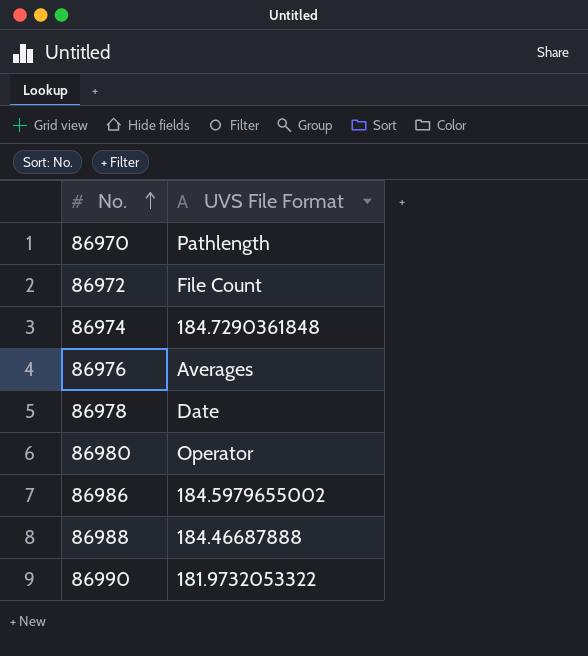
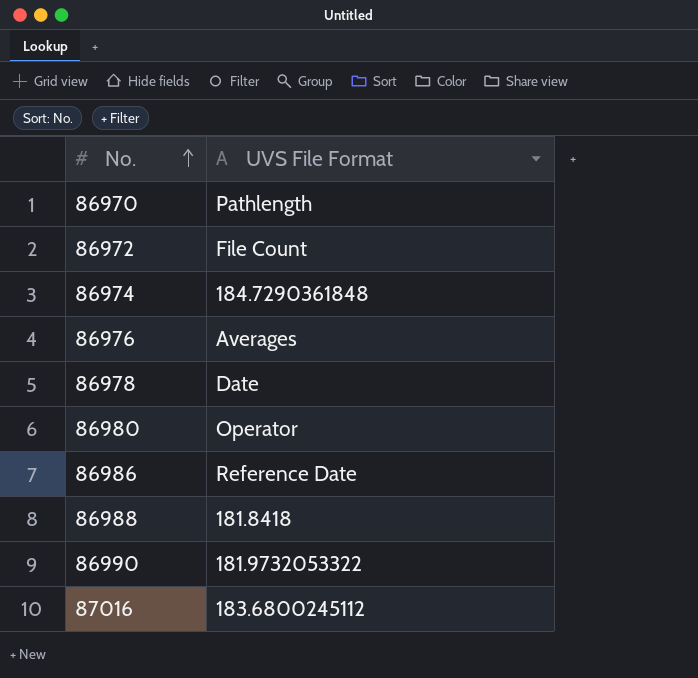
86986 | UVS File Format: 184.5979655002 -> Reference Date
86988 | UVS File Format: 184.46687888 -> 181.8418
row 87016: none -> 183.6800245112

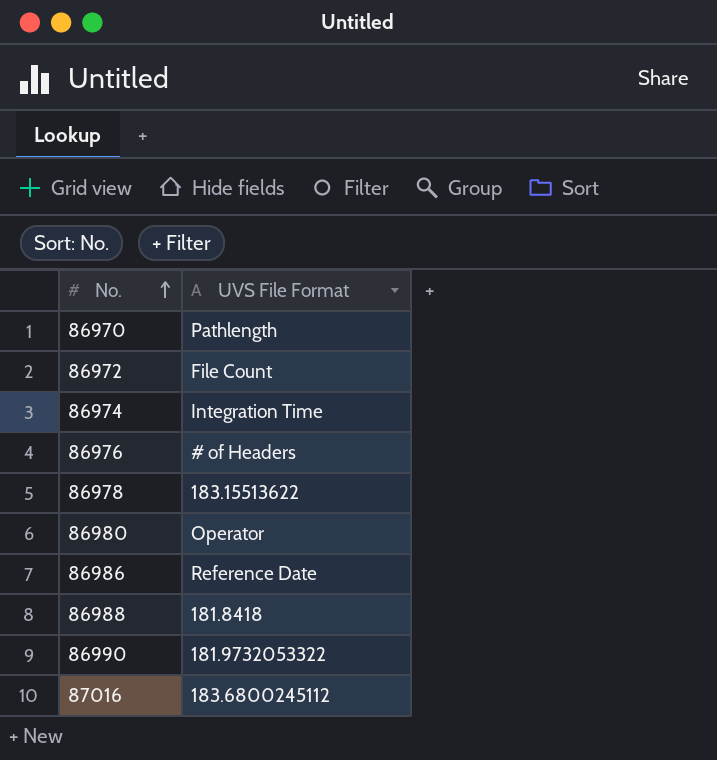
86974 | UVS File Format: 184.7290361848 -> Integration Time
86976 | UVS File Format: Averages -> # of Headers
86978 | UVS File Format: Date -> 183.15513622

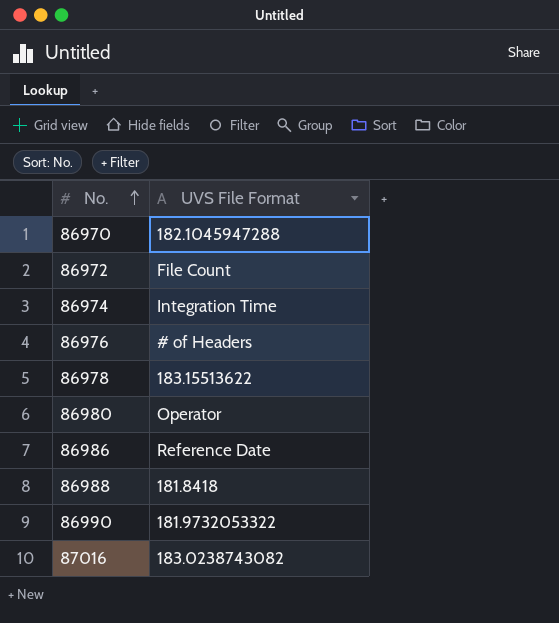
86970 | UVS File Format: Pathlength -> 182.1045947288
87016 | UVS File Format: 183.6800245112 -> 183.0238743082

